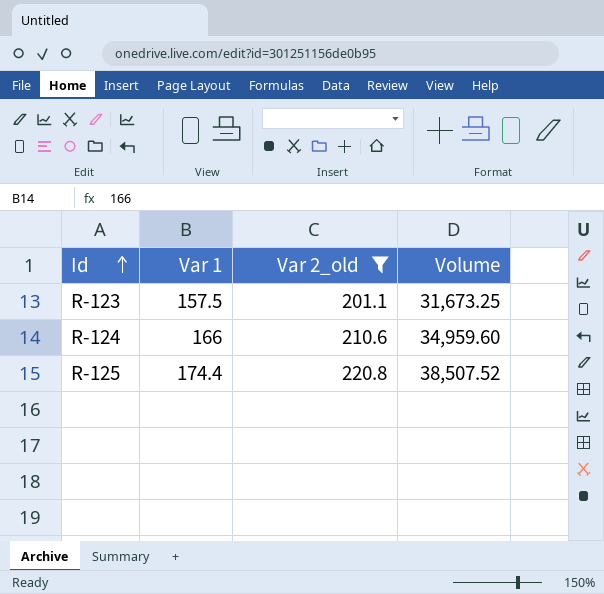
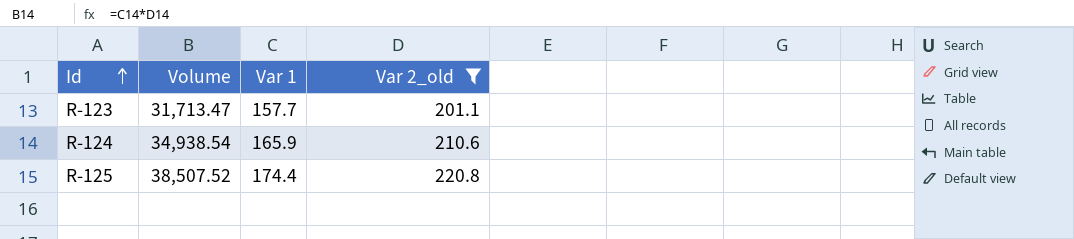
column Volume | position: 4 -> 2
R-123 | Volume: 31,673.25 -> 31,713.47
R-123 | Var 1: 157.5 -> 157.7
R-124 | Volume: 34,959.60 -> 34,938.54
R-124 | Var 1: 166 -> 165.9

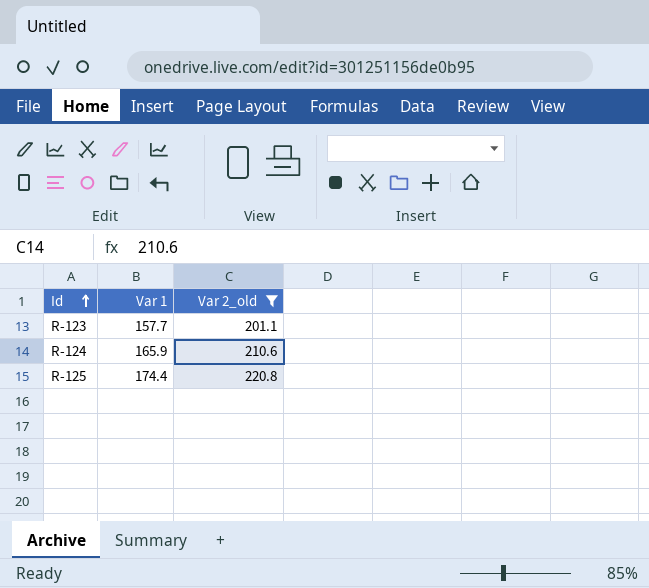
column Volume | formula: [Var 1] * [Var 2_old] -> none

